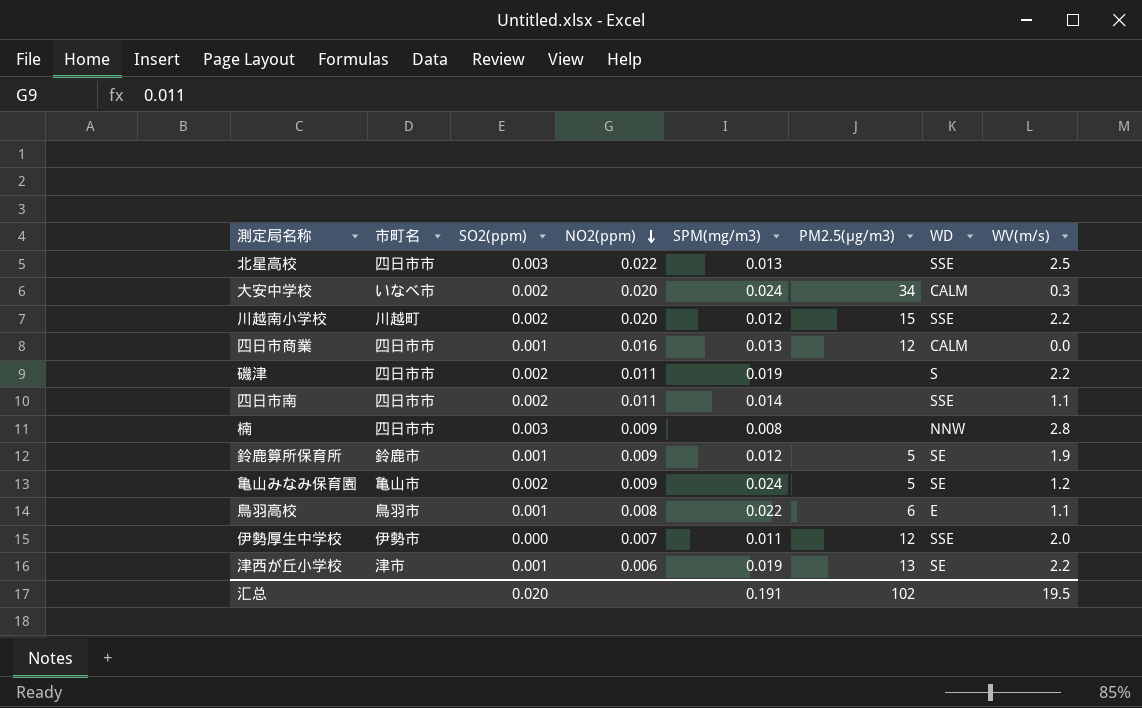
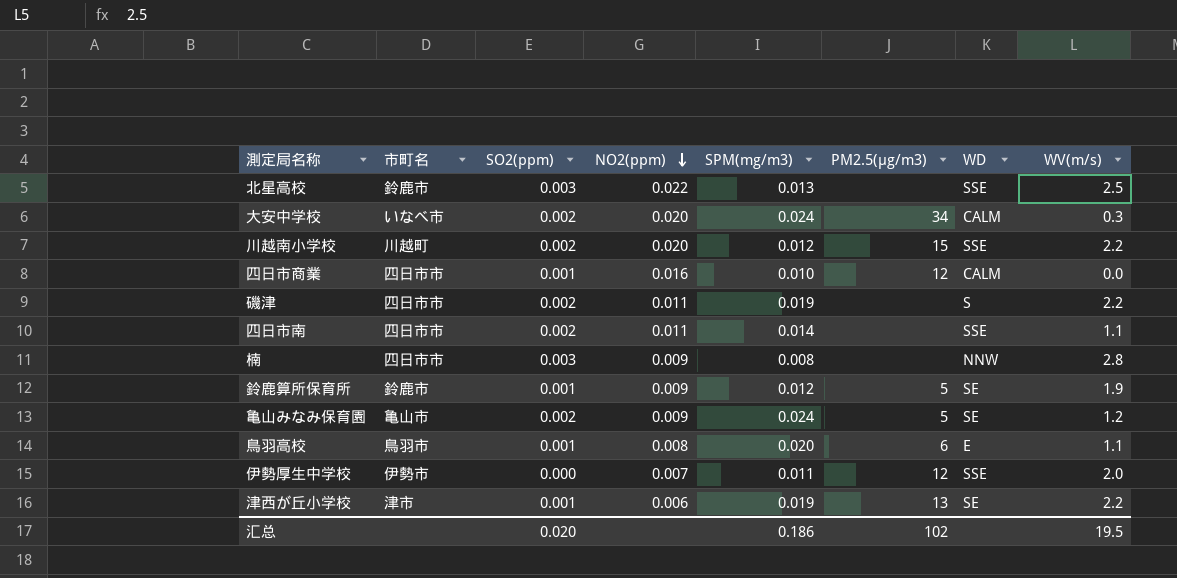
北星高校 | 市町名: 四日市市 -> 鈴鹿市
四日市商業 | SPM(mg/m3): 0.013 -> 0.010
鳥羽高校 | SPM(mg/m3): 0.022 -> 0.020
汇总 | SPM(mg/m3): 0.191 -> 0.186

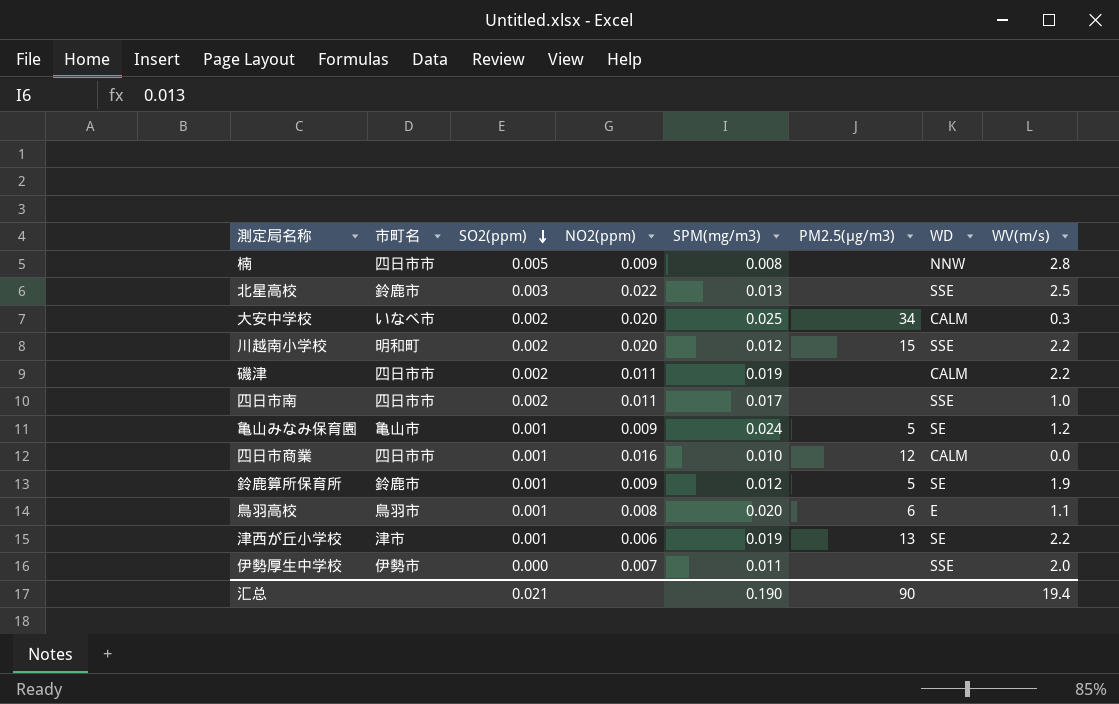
row order: NO2(ppm) descending -> SO2(ppm) descending
楠 | SO2(ppm): 0.003 -> 0.005
大安中学校 | SPM(mg/m3): 0.024 -> 0.025
川越南小学校 | 市町名: 川越町 -> 明和町
磯津 | WD: S -> CALM
四日市南 | SPM(mg/m3): 0.014 -> 0.017
四日市南 | WV(m/s): 1.1 -> 1.0
亀山みなみ保育園 | SO2(ppm): 0.002 -> 0.001
伊勢厚生中学校 | PM2.5(μg/m3): 12 -> none
汇总 | SO2(ppm): 0.020 -> 0.021
汇总 | SPM(mg/m3): 0.186 -> 0.190
汇总 | PM2.5(μg/m3): 102 -> 90
汇总 | WV(m/s): 19.5 -> 19.4

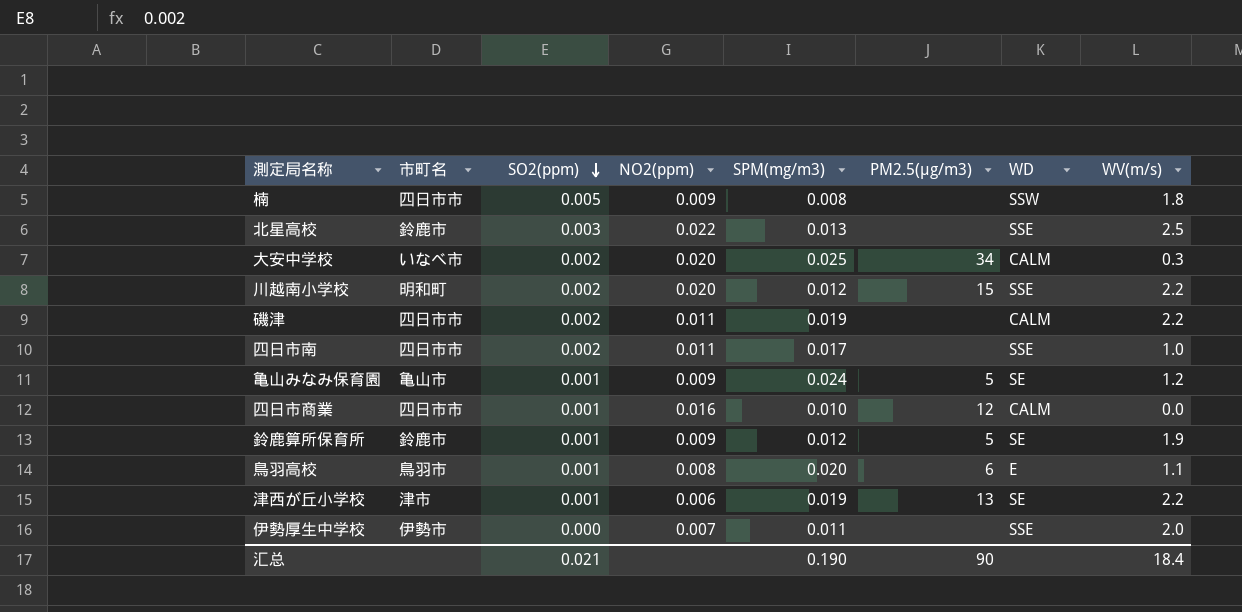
楠 | WD: NNW -> SSW
楠 | WV(m/s): 2.8 -> 1.8
汇总 | WV(m/s): 19.4 -> 18.4

